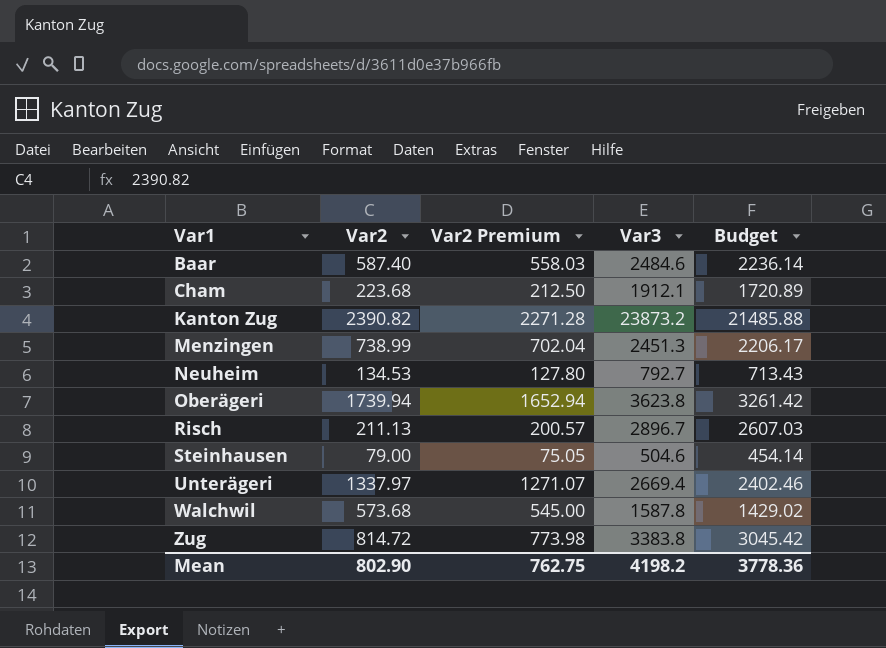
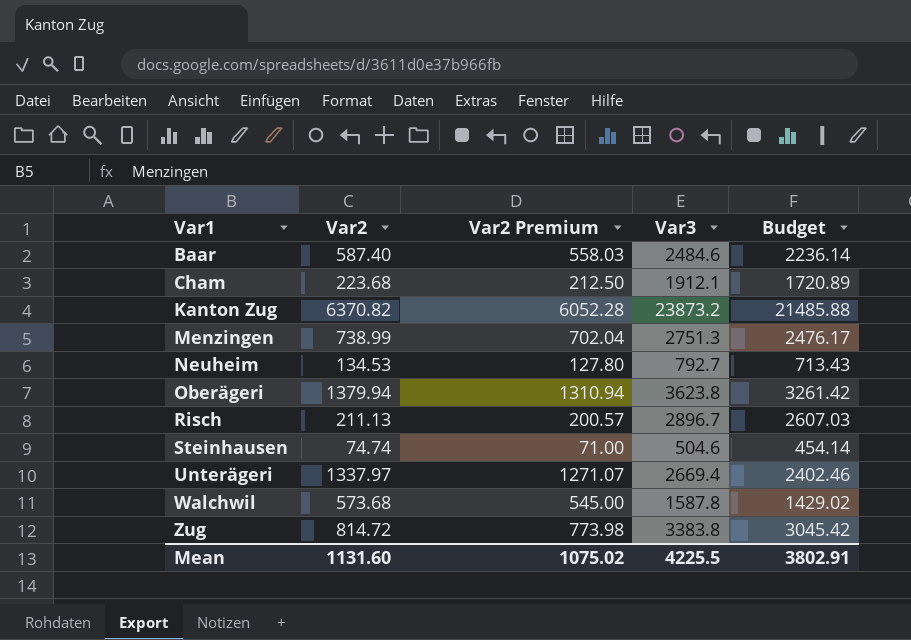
Kanton Zug | Var2: 2390.82 -> 6370.82
Kanton Zug | Var2 Premium: 2271.28 -> 6052.28
Menzingen | Var3: 2451.3 -> 2751.3
Menzingen | Budget: 2206.17 -> 2476.17
Oberägeri | Var2: 1739.94 -> 1379.94
Oberägeri | Var2 Premium: 1652.94 -> 1310.94
Steinhausen | Var2: 79.00 -> 74.74
Steinhausen | Var2 Premium: 75.05 -> 71.00
Mean | Var2: 802.90 -> 1131.60
Mean | Var2 Premium: 762.75 -> 1075.02
Mean | Var3: 4198.2 -> 4225.5
Mean | Budget: 3778.36 -> 3802.91

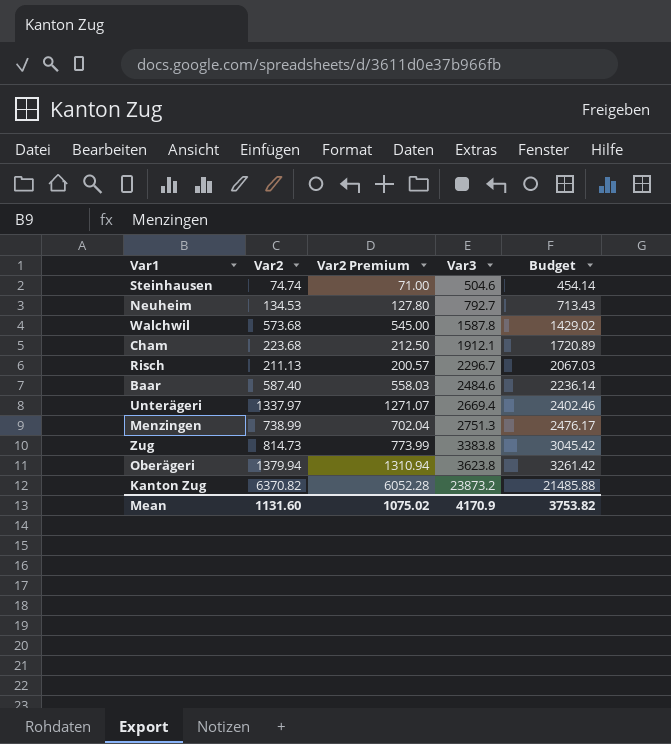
row order: Var1 ascending -> Var3 ascending
Risch | Var3: 2896.7 -> 2296.7
Risch | Budget: 2607.03 -> 2067.03
Zug | Var2: 814.72 -> 814.73
Zug | Var2 Premium: 773.98 -> 773.99
Mean | Var3: 4225.5 -> 4170.9
Mean | Budget: 3802.91 -> 3753.82

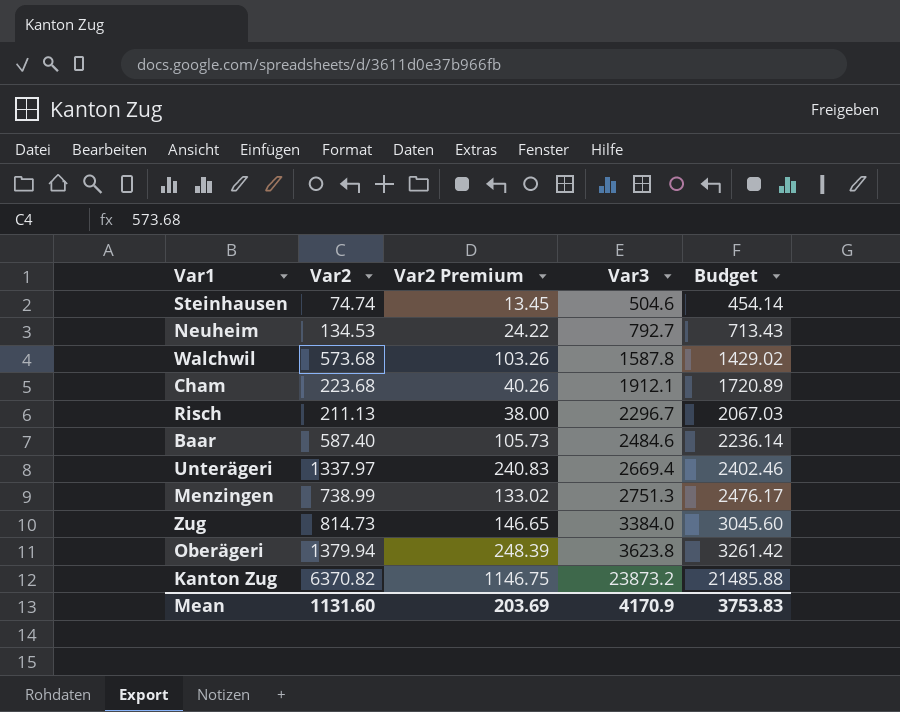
column Var2 Premium | formula: [Var2] * 0.95 -> [Var2] * 0.18
Zug | Var3: 3383.8 -> 3384.0
Zug | Budget: 3045.42 -> 3045.60
Mean | Var2 Premium: 1075.02 -> 203.69
Mean | Budget: 3753.82 -> 3753.83

